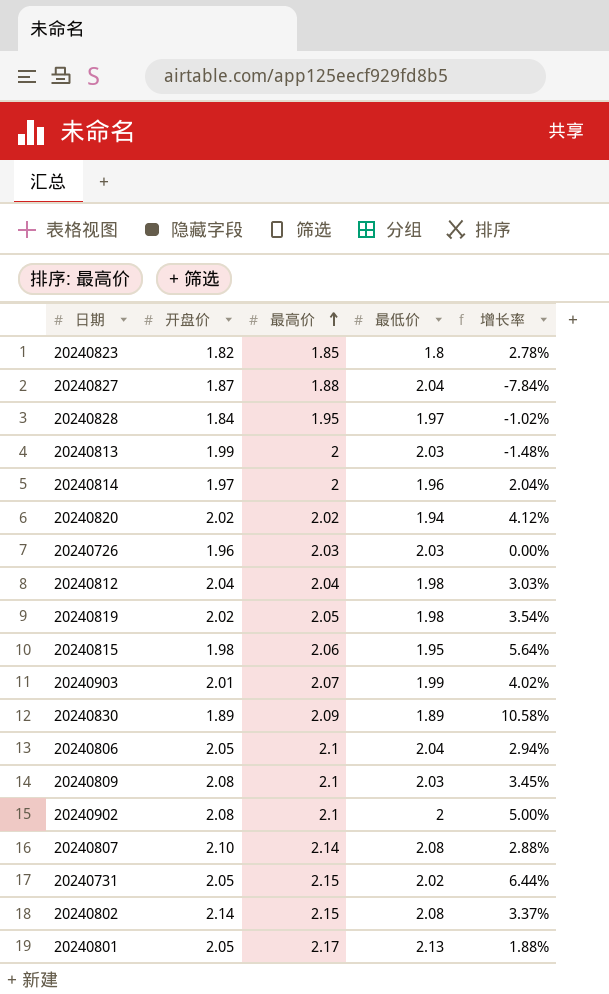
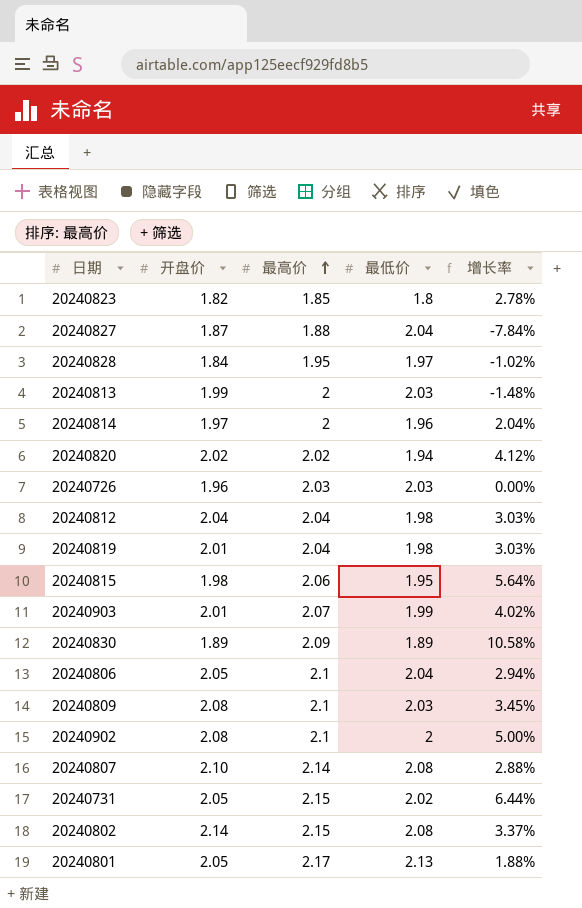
20240819 | 开盘价: 2.02 -> 2.01
20240819 | 最高价: 2.05 -> 2.04
20240819 | 增长率: 3.54% -> 3.03%

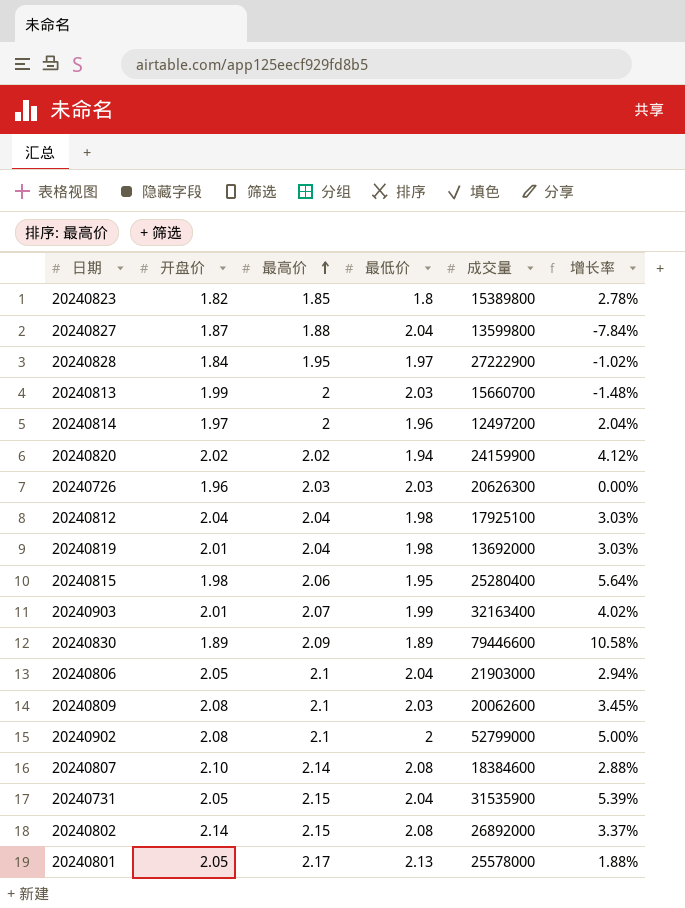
column 成交量 | position: none -> 5
20240731 | 最低价: 2.02 -> 2.04
20240731 | 增长率: 6.44% -> 5.39%

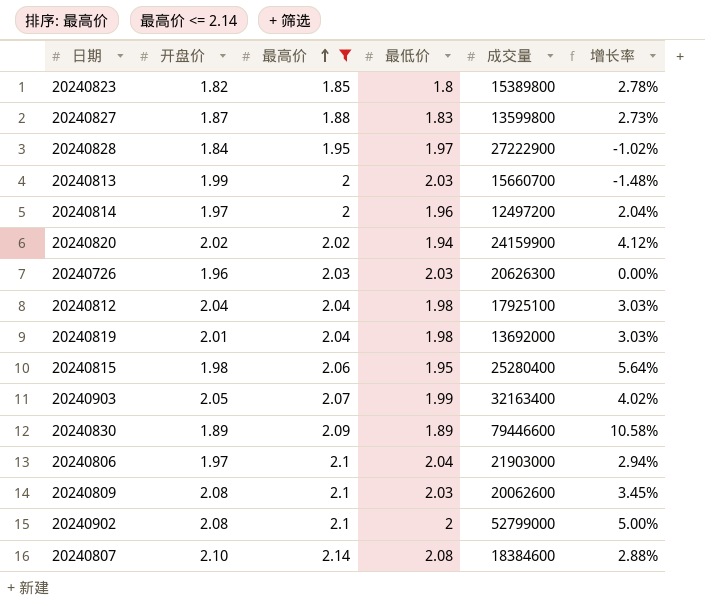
filter: none -> 最高价 <= 2.14
20240827 | 最低价: 2.04 -> 1.83
20240827 | 增长率: -7.84% -> 2.73%
20240903 | 开盘价: 2.01 -> 2.05
20240806 | 开盘价: 2.05 -> 1.97

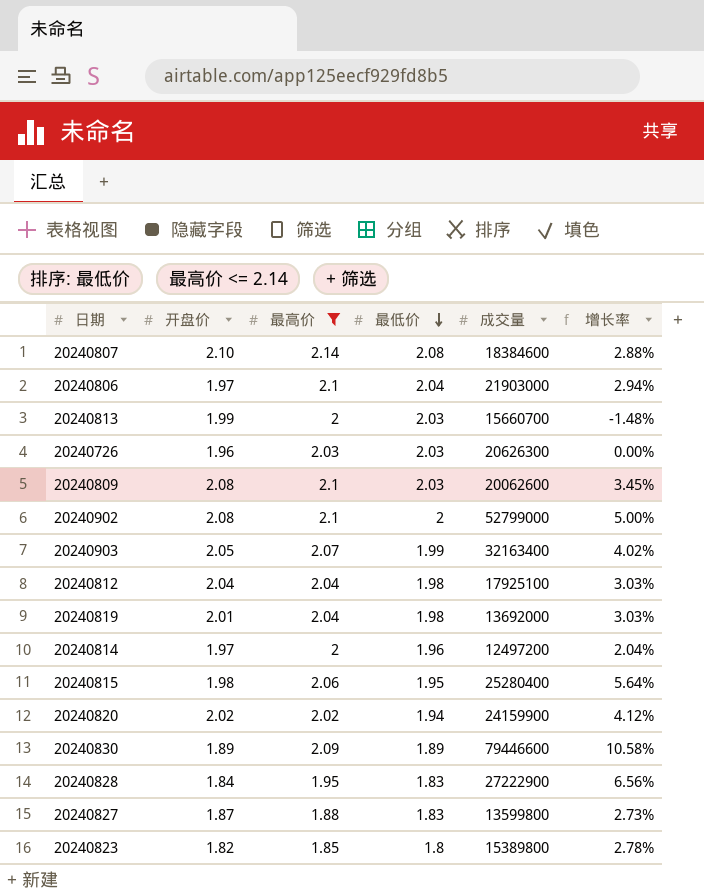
row order: 最高价 ascending -> 最低价 descending
20240828 | 最低价: 1.97 -> 1.83
20240828 | 增长率: -1.02% -> 6.56%

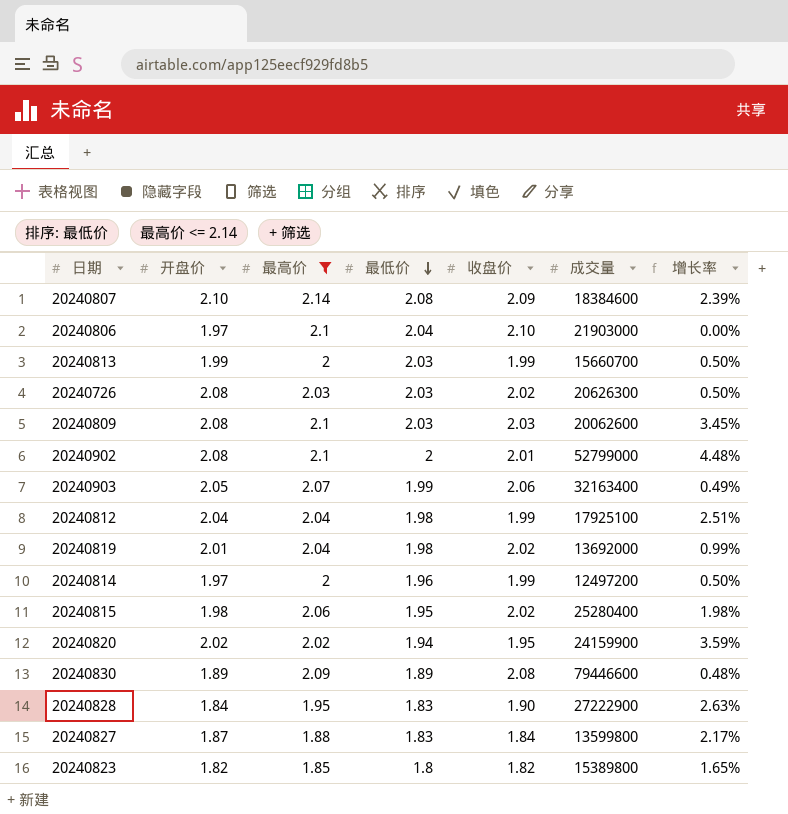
column 收盘价 | position: none -> 5
column 增长率 | formula: ([最高价] - [最低价]) / [最低价] -> ([最高价] - [收盘价]) / [收盘价]
20240726 | 开盘价: 1.96 -> 2.08

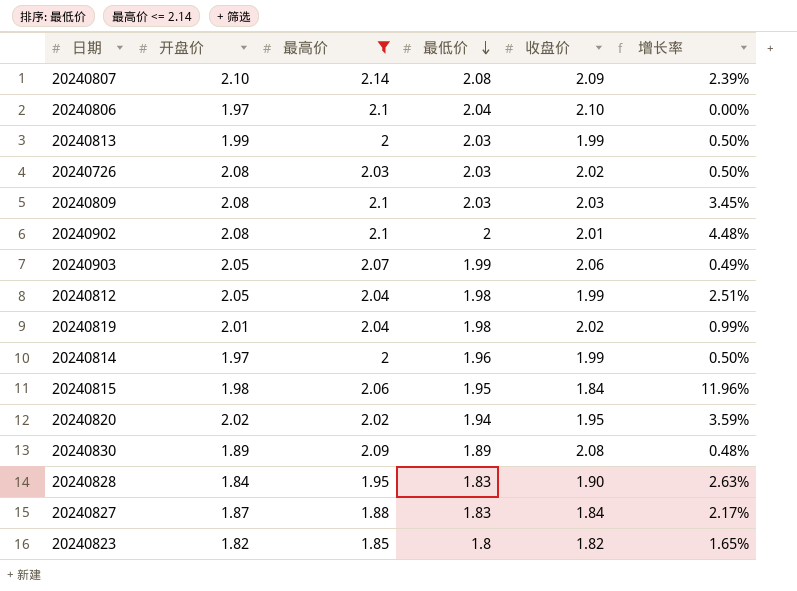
column 成交量 | position: 6 -> none
20240812 | 开盘价: 2.04 -> 2.05
20240815 | 收盘价: 2.02 -> 1.84
20240815 | 增长率: 1.98% -> 11.96%

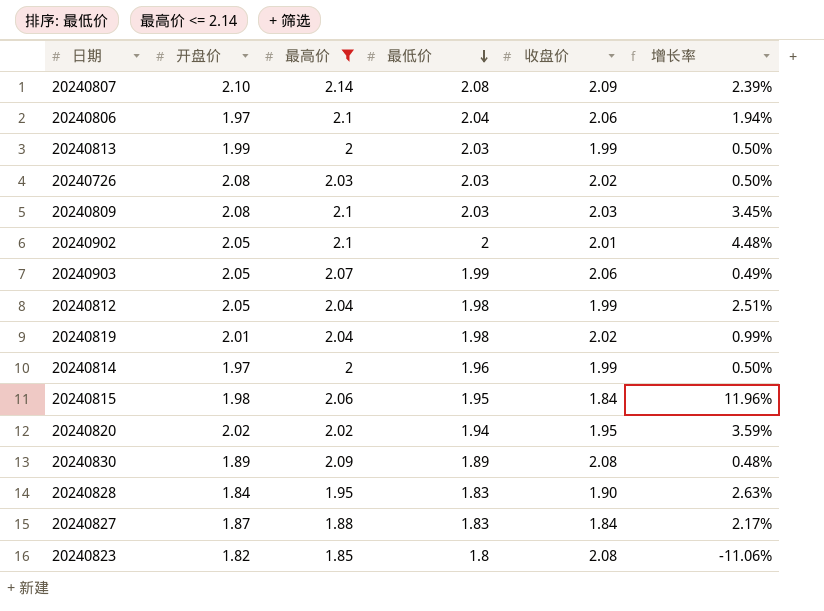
20240806 | 收盘价: 2.10 -> 2.06
20240806 | 增长率: 0.00% -> 1.94%
20240902 | 开盘价: 2.08 -> 2.05
20240823 | 收盘价: 1.82 -> 2.08
20240823 | 增长率: 1.65% -> -11.06%

